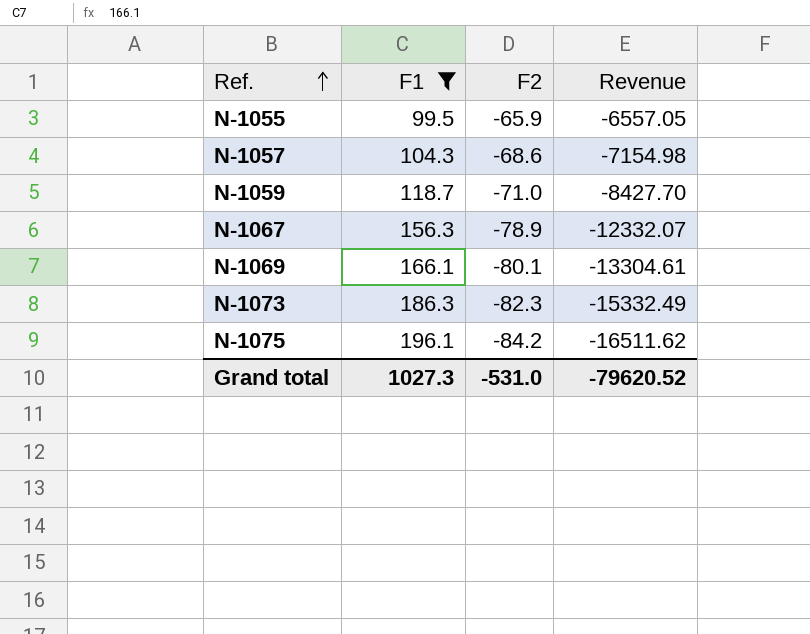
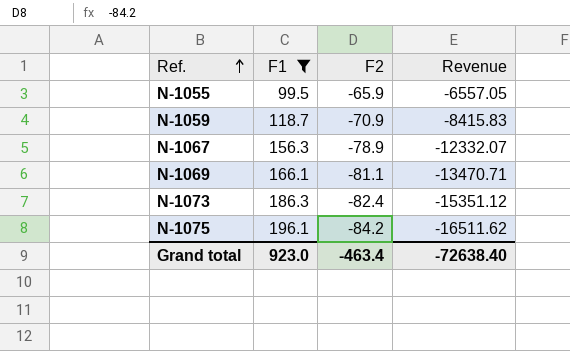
row N-1057: 104.3 | -68.6 | -7154.98 -> none
N-1059 | F2: -71.0 -> -70.9
N-1059 | Revenue: -8427.70 -> -8415.83
N-1069 | F2: -80.1 -> -81.1
N-1069 | Revenue: -13304.61 -> -13470.71
N-1073 | F2: -82.3 -> -82.4
N-1073 | Revenue: -15332.49 -> -15351.12
Grand total | F1: 1027.3 -> 923.0
Grand total | F2: -531.0 -> -463.4
Grand total | Revenue: -79620.52 -> -72638.40

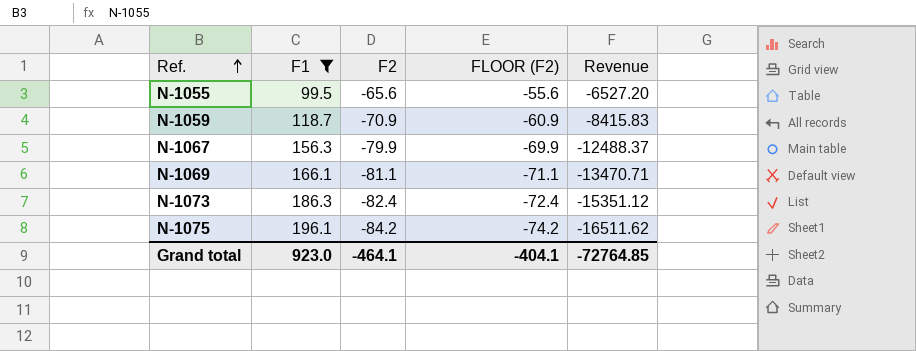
column FLOOR (F2) | formula: none -> [F2] + 10
N-1055 | F2: -65.9 -> -65.6
N-1055 | Revenue: -6557.05 -> -6527.20
N-1067 | F2: -78.9 -> -79.9
N-1067 | Revenue: -12332.07 -> -12488.37
Grand total | F2: -463.4 -> -464.1
Grand total | Revenue: -72638.40 -> -72764.85

